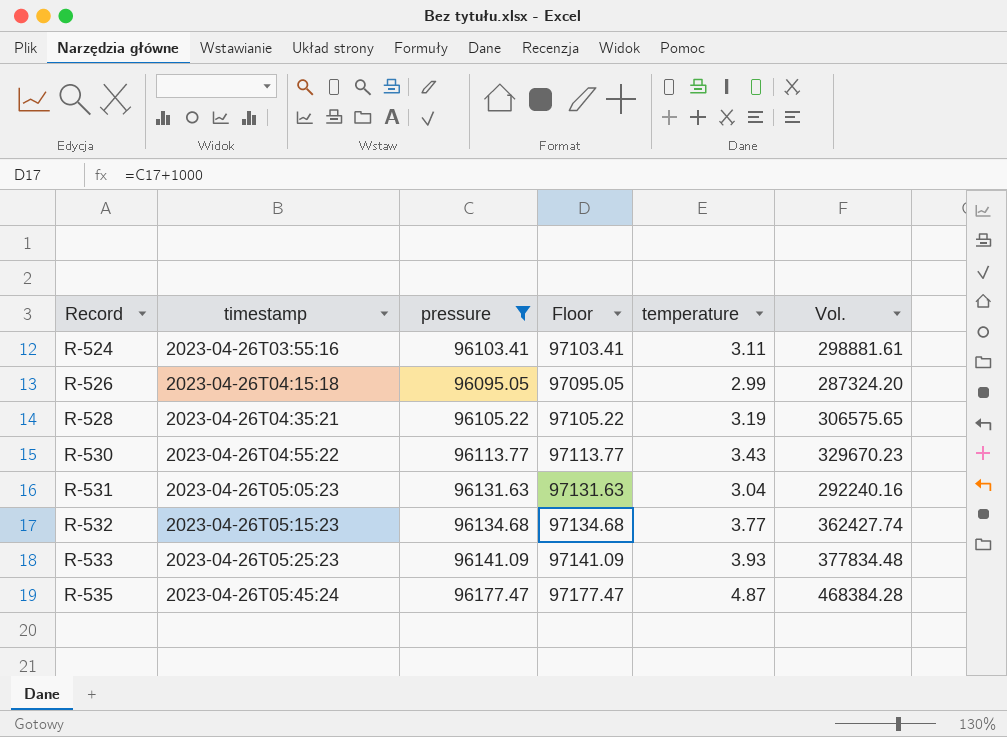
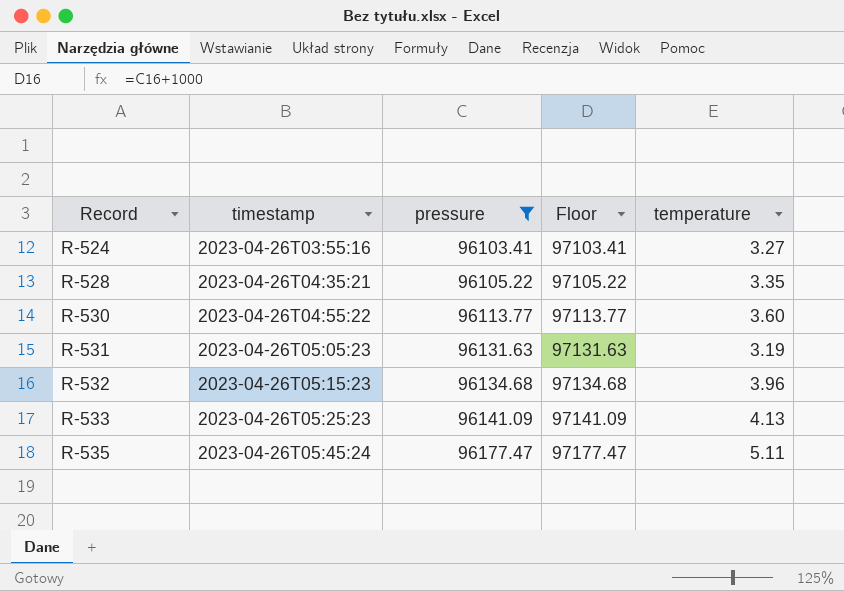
column Vol. | formula: [pressure] * [temperature] -> none
row R-526: 2023-04-26T04:15:18 | 96095.05 | 97095.05 | 2.99 | 287324.20 -> none
R-524 | temperature: 3.11 -> 3.27
R-528 | temperature: 3.19 -> 3.35
R-530 | temperature: 3.43 -> 3.60
R-531 | temperature: 3.04 -> 3.19
R-532 | temperature: 3.77 -> 3.96
R-533 | temperature: 3.93 -> 4.13
R-535 | temperature: 4.87 -> 5.11

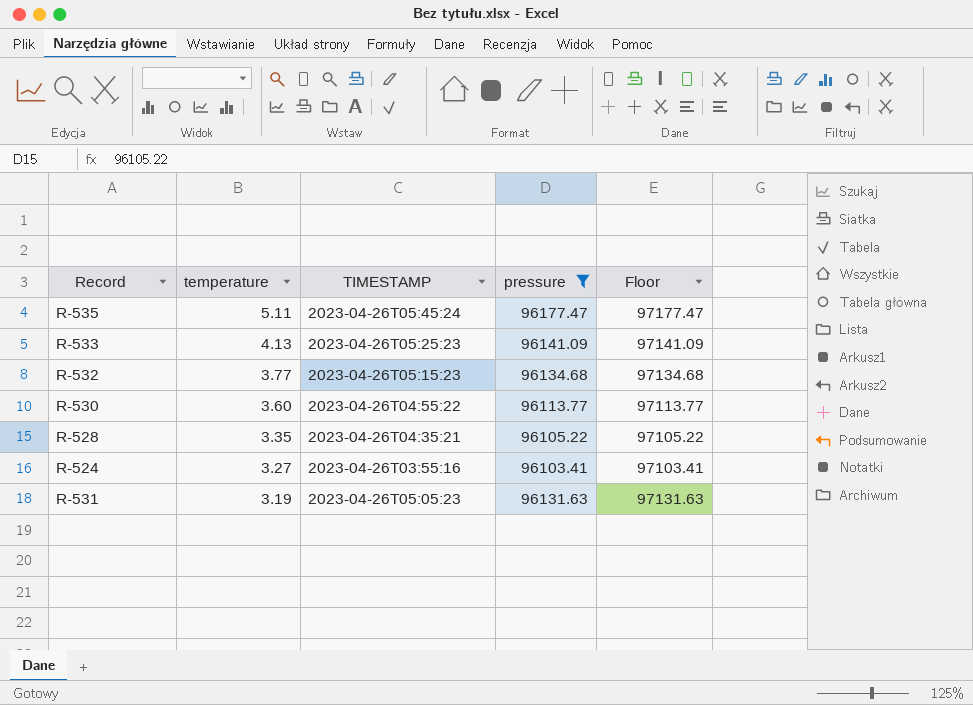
row order: Record ascending -> temperature descending
column temperature | position: 5 -> 2
column name: timestamp -> TIMESTAMP
R-532 | temperature: 3.96 -> 3.77

